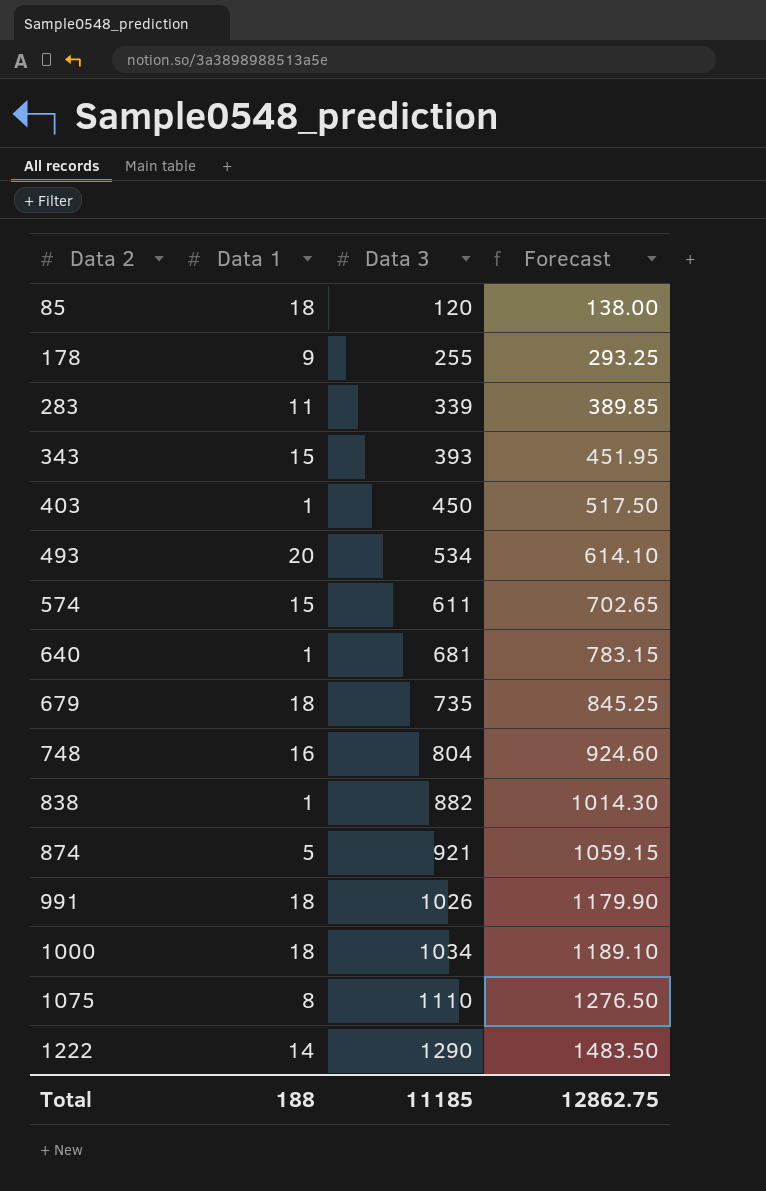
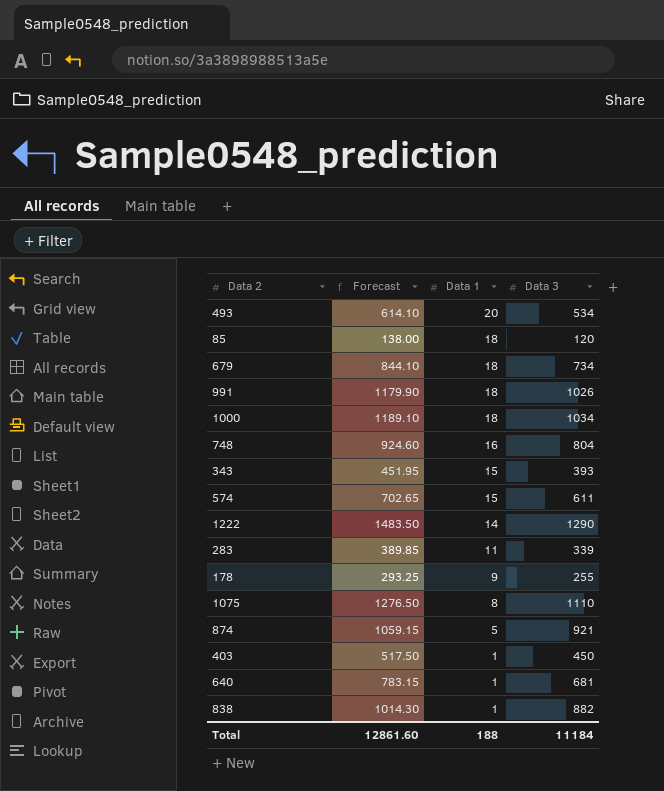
row order: Data 2 ascending -> Data 1 descending
column Forecast | position: 4 -> 2
679 | Forecast: 845.25 -> 844.10
679 | Data 3: 735 -> 734
Total | Forecast: 12862.75 -> 12861.60
Total | Data 3: 11185 -> 11184

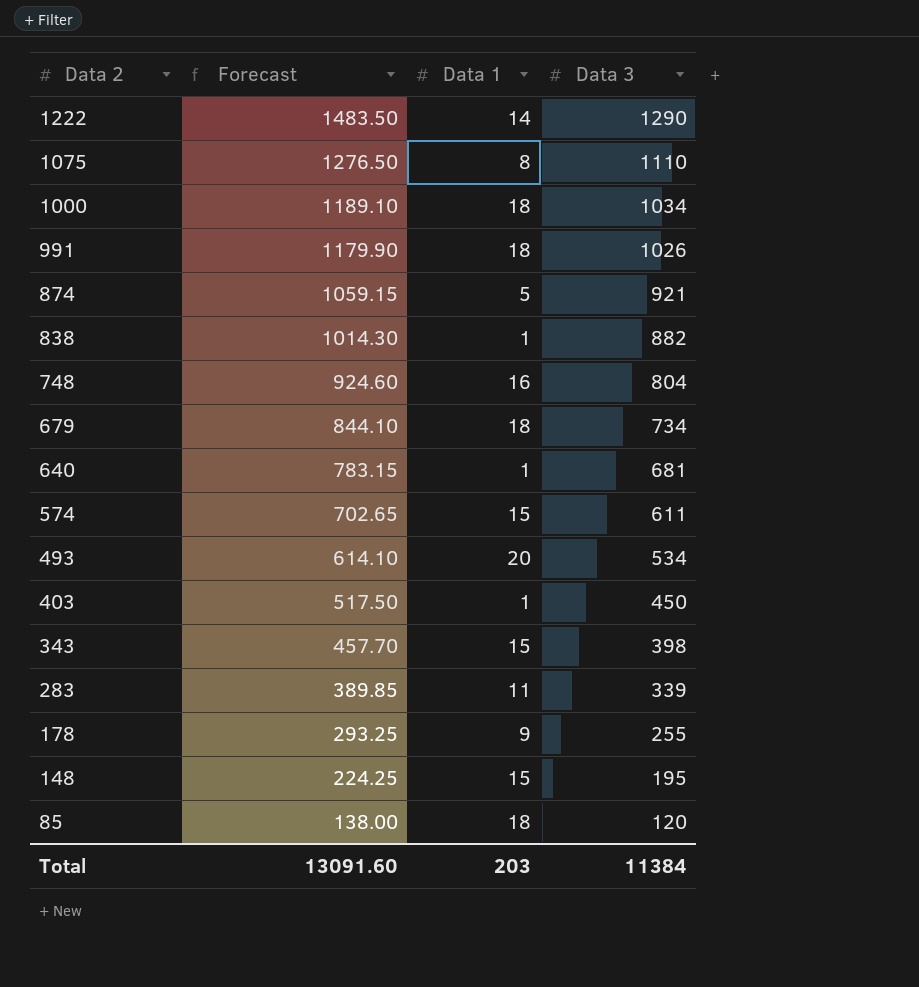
row order: Data 1 descending -> Data 2 descending
343 | Forecast: 451.95 -> 457.70
343 | Data 3: 393 -> 398
row 148: none -> 224.25 | 15 | 195
Total | Forecast: 12861.60 -> 13091.60
Total | Data 1: 188 -> 203
Total | Data 3: 11184 -> 11384

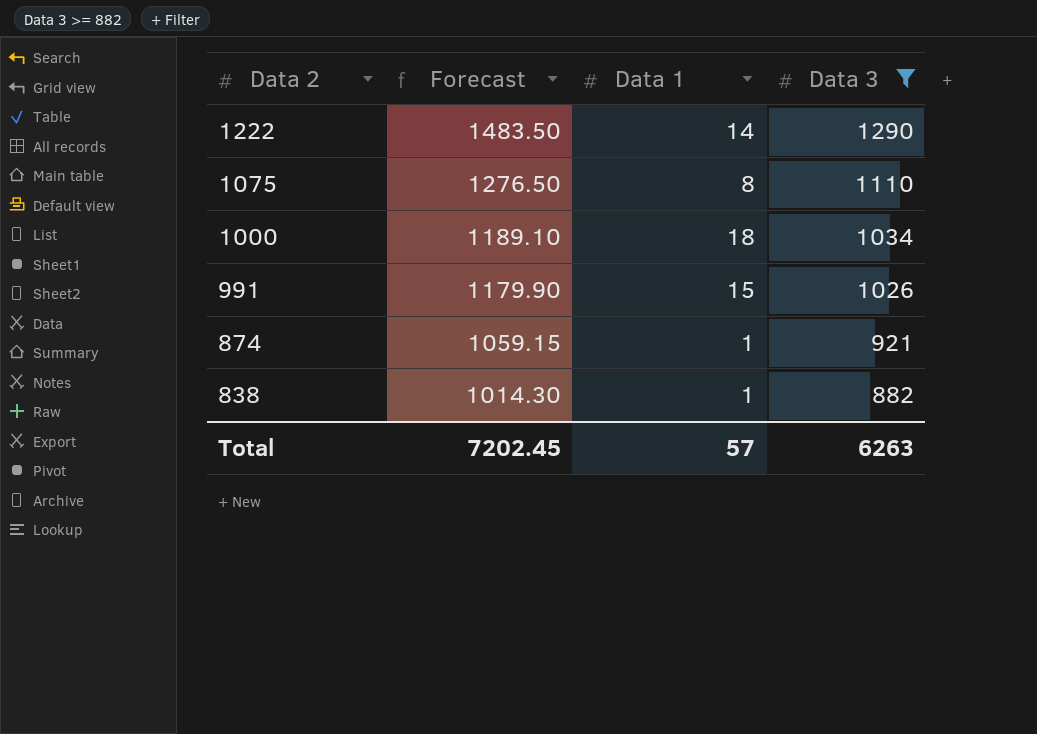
filter: none -> Data 3 >= 882
991 | Data 1: 18 -> 15
874 | Data 1: 5 -> 1
Total | Forecast: 13091.60 -> 7202.45
Total | Data 1: 203 -> 57
Total | Data 3: 11384 -> 6263

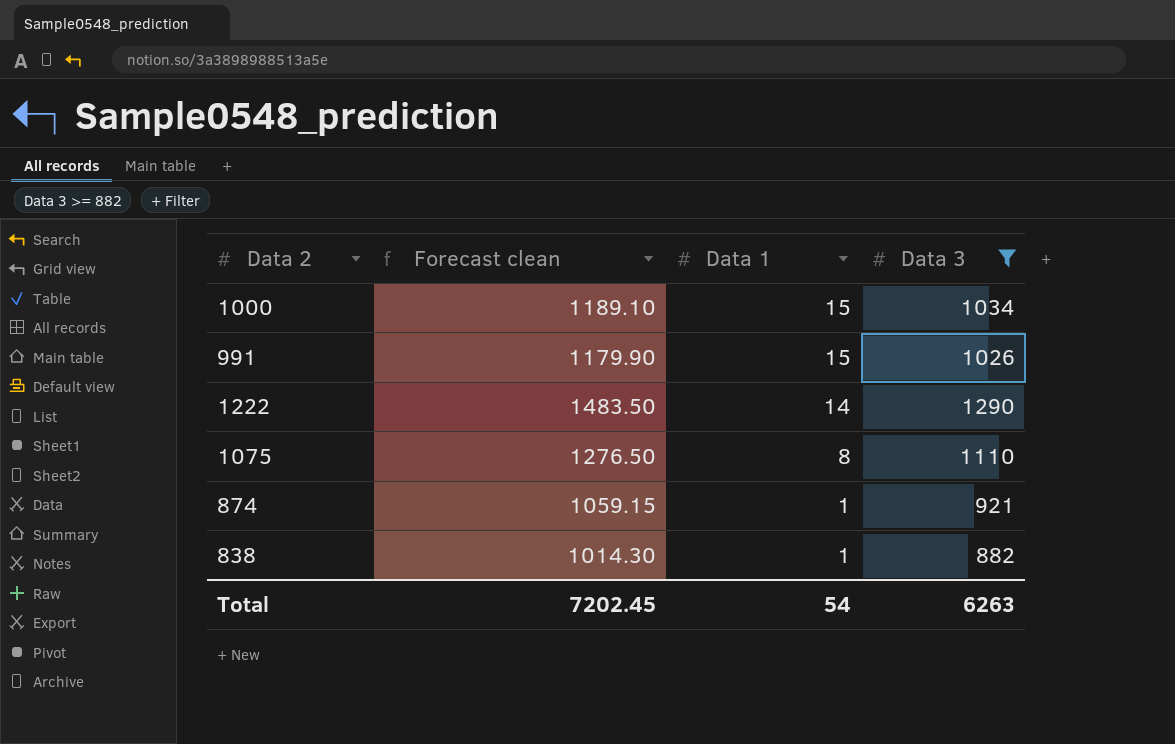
row order: Data 2 descending -> Data 1 descending
column name: Forecast -> Forecast clean
1000 | Data 1: 18 -> 15
Total | Data 1: 57 -> 54

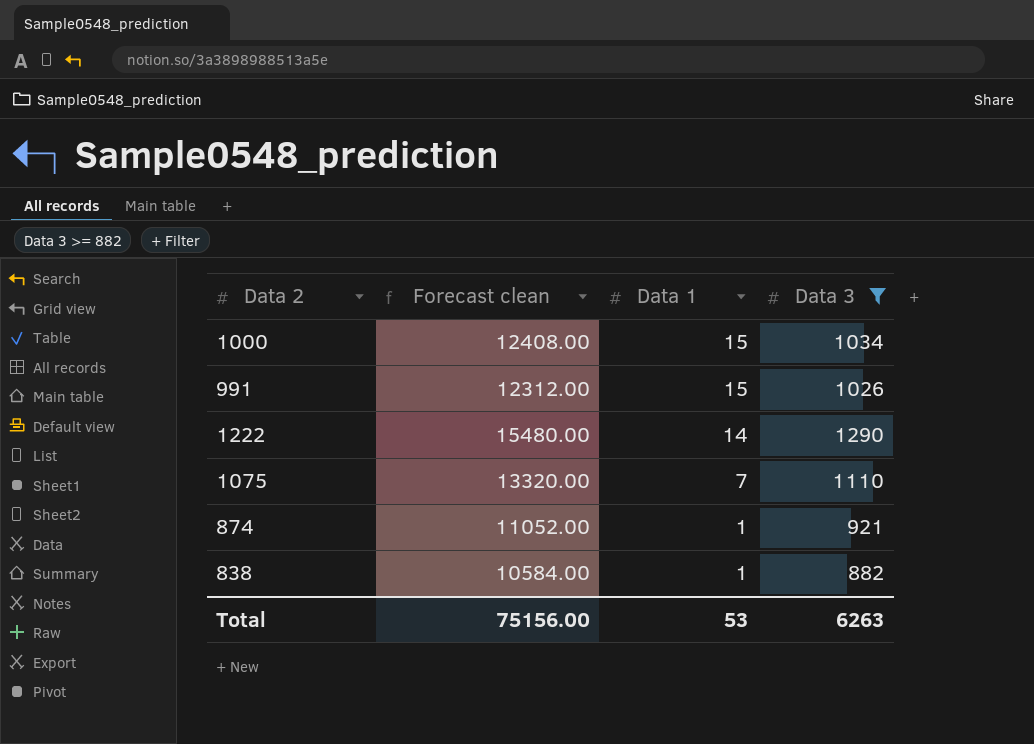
column Forecast clean | formula: [Data 3] * 1.15 -> [Data 3] * 12
1075 | Data 1: 8 -> 7
Total | Forecast clean: 7202.45 -> 75156.00
Total | Data 1: 54 -> 53

